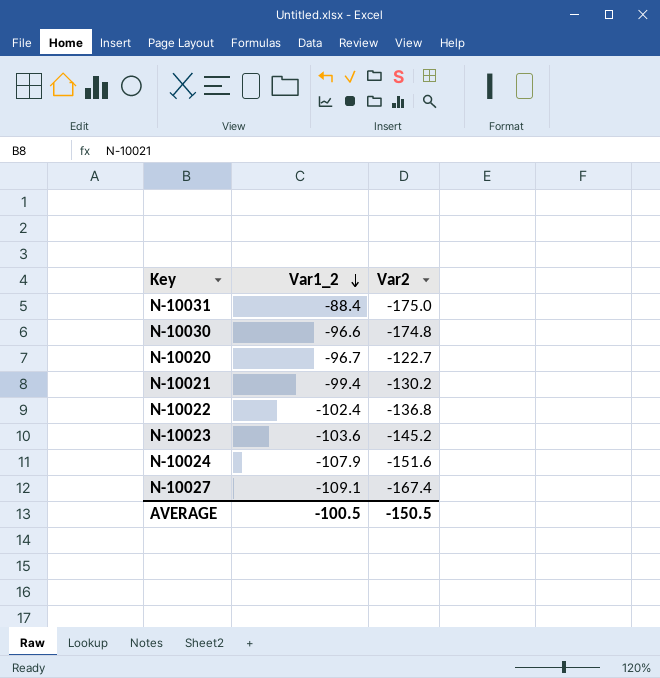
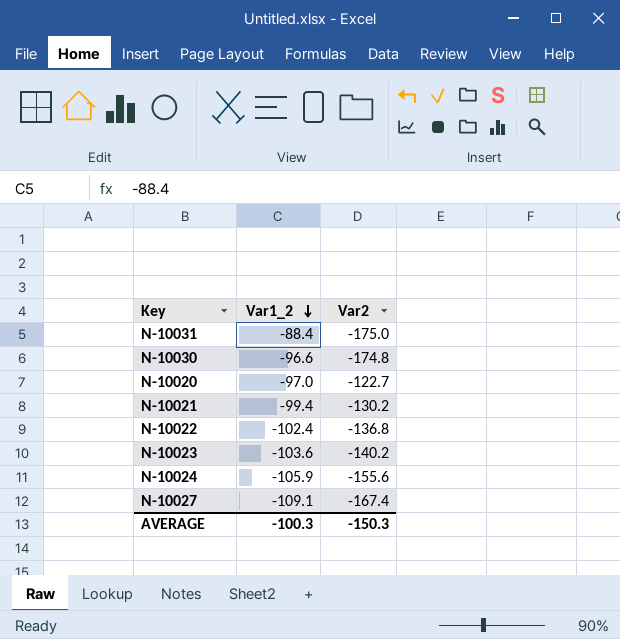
N-10020 | Var1_2: -96.7 -> -97.0
N-10023 | Var2: -145.2 -> -140.2
N-10024 | Var1_2: -107.9 -> -105.9
N-10024 | Var2: -151.6 -> -155.6
AVERAGE | Var1_2: -100.5 -> -100.3
AVERAGE | Var2: -150.5 -> -150.3

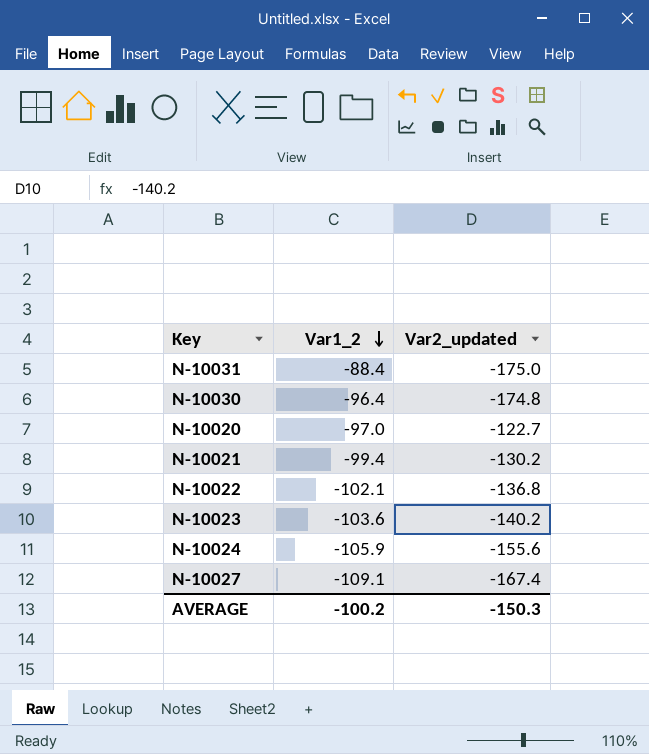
column name: Var2 -> Var2_updated
N-10030 | Var1_2: -96.6 -> -96.4
N-10022 | Var1_2: -102.4 -> -102.1
AVERAGE | Var1_2: -100.3 -> -100.2

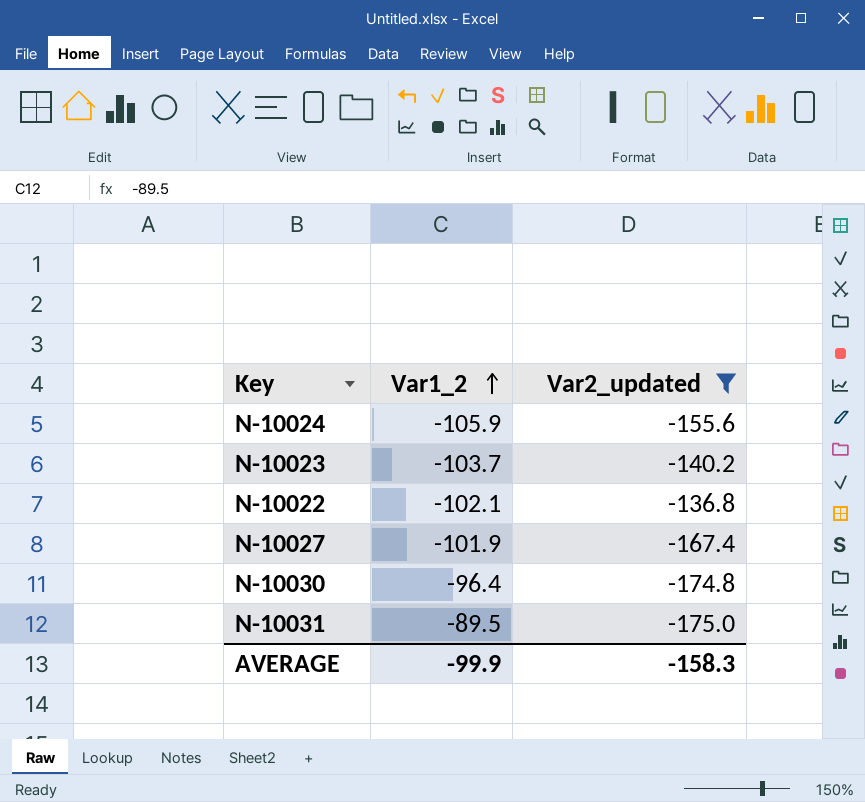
filter: none -> Var2_updated <= -136.8
row order: Var1_2 descending -> Var1_2 ascending
N-10023 | Var1_2: -103.6 -> -103.7
N-10027 | Var1_2: -109.1 -> -101.9
N-10031 | Var1_2: -88.4 -> -89.5
AVERAGE | Var1_2: -100.2 -> -99.9
AVERAGE | Var2_updated: -150.3 -> -158.3

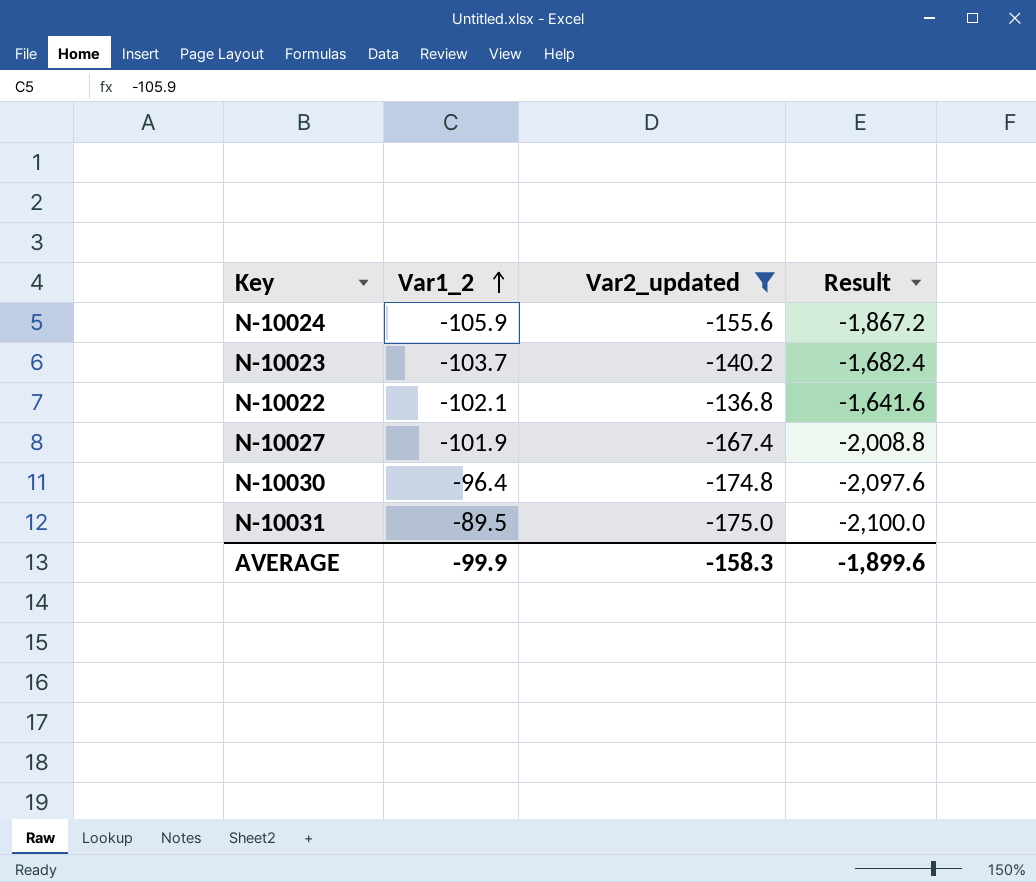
column Result | formula: none -> [Var2_updated] * 12

